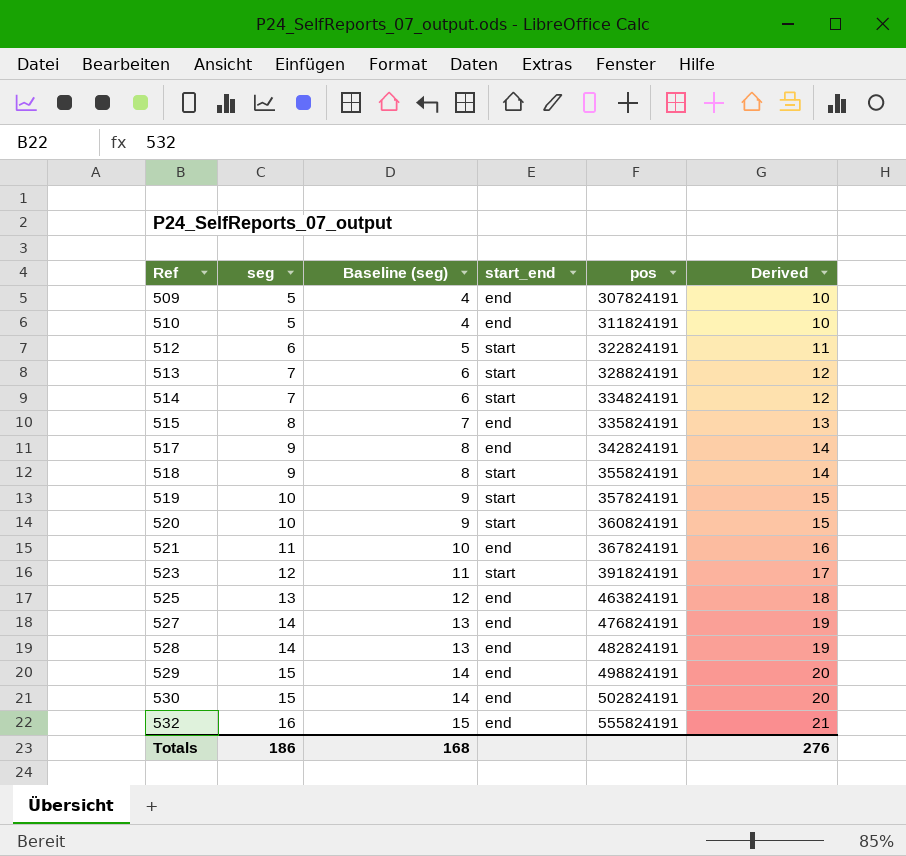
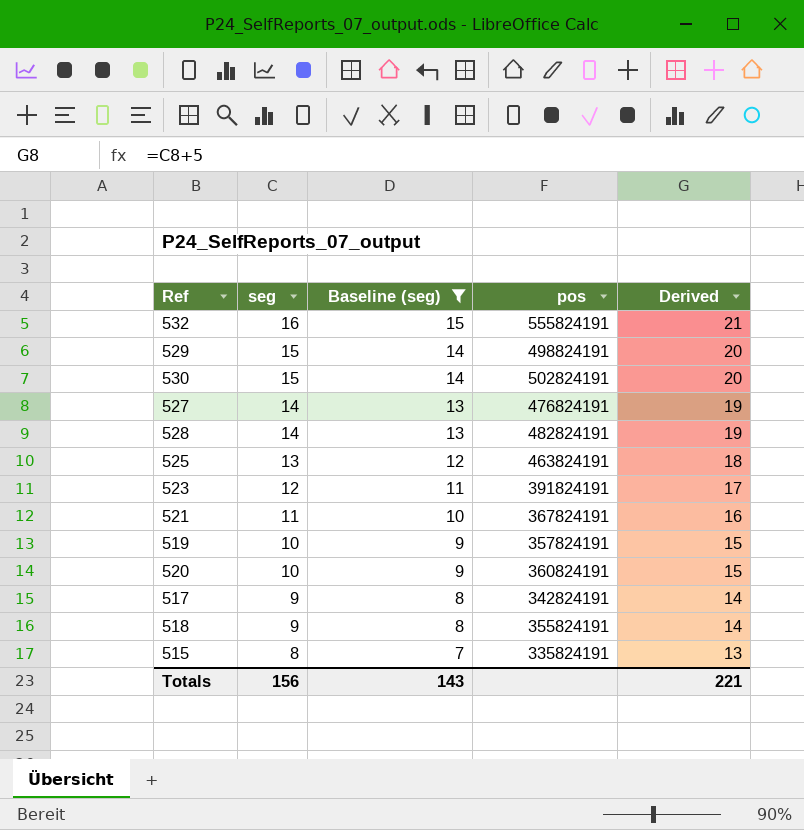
filter: none -> Baseline (seg) >= 7
row order: Ref ascending -> seg descending
column start_end | position: 4 -> none
Totals | seg: 186 -> 156
Totals | Baseline (seg): 168 -> 143
Totals | Derived: 276 -> 221

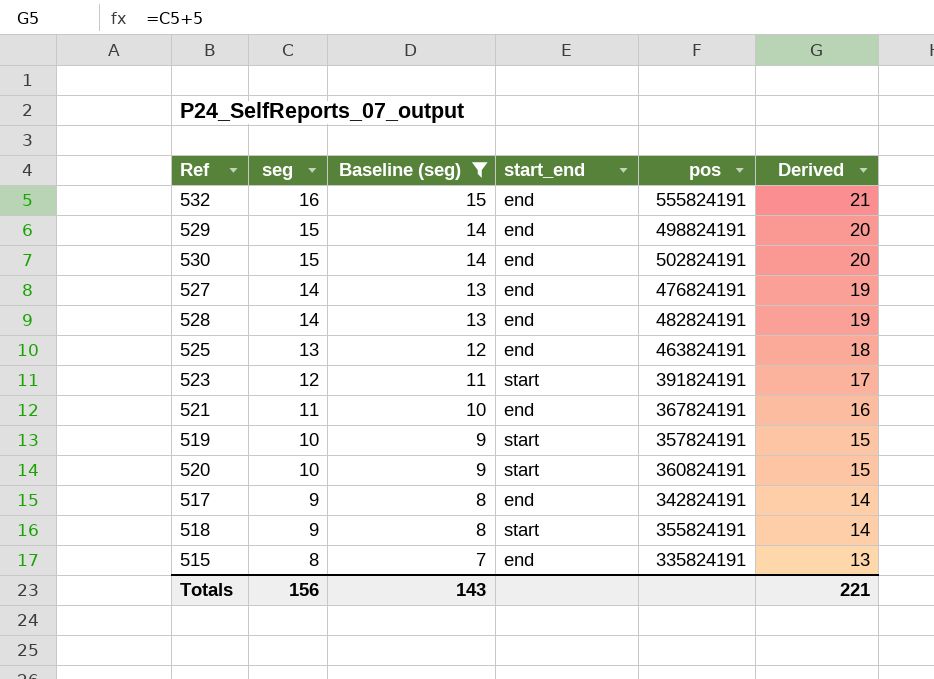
column start_end | position: none -> 4

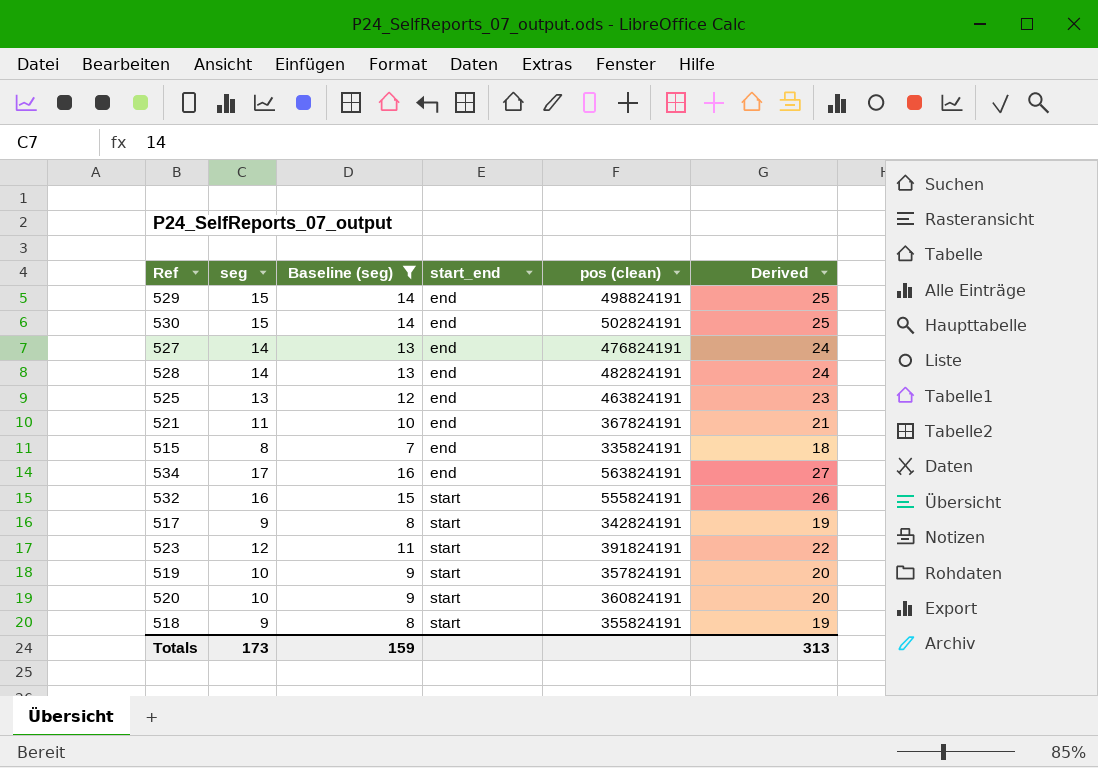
row order: seg descending -> start_end ascending
column name: pos -> pos (clean)
column Derived | formula: [seg] + 5 -> [seg] + 10
row 534: none -> 17 | 16 | end | 563824191 | 27
532 | start_end: end -> start
517 | start_end: end -> start
Totals | seg: 156 -> 173
Totals | Baseline (seg): 143 -> 159
Totals | Derived: 221 -> 313

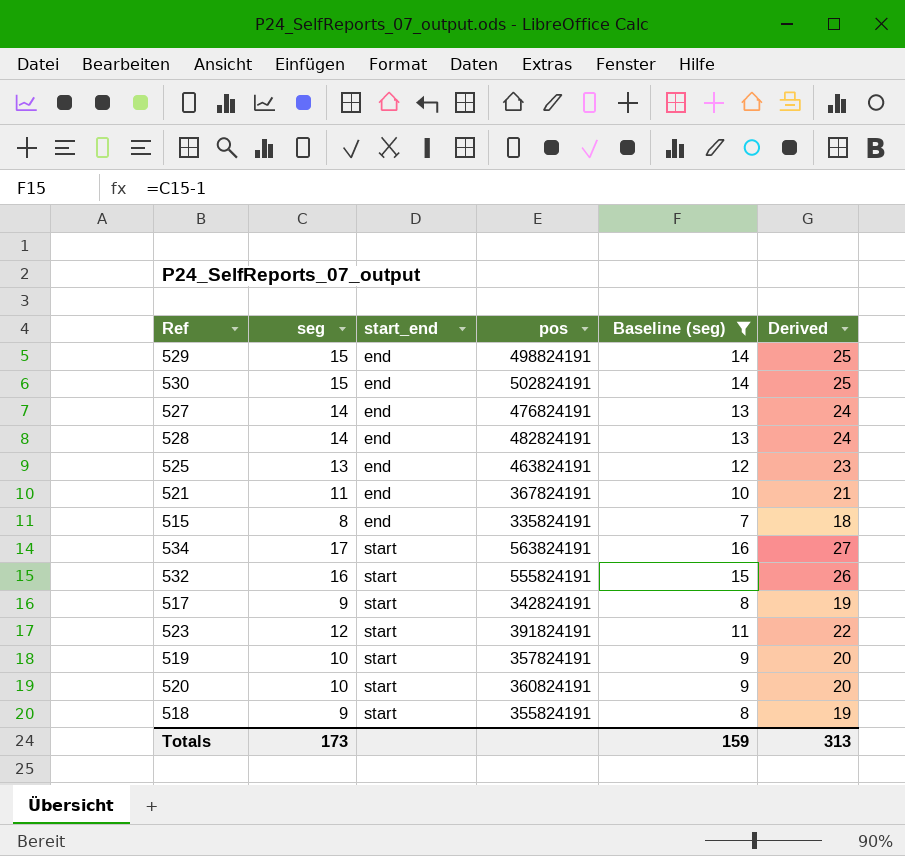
column name: pos (clean) -> pos
column Baseline (seg) | position: 3 -> 5
534 | start_end: end -> start

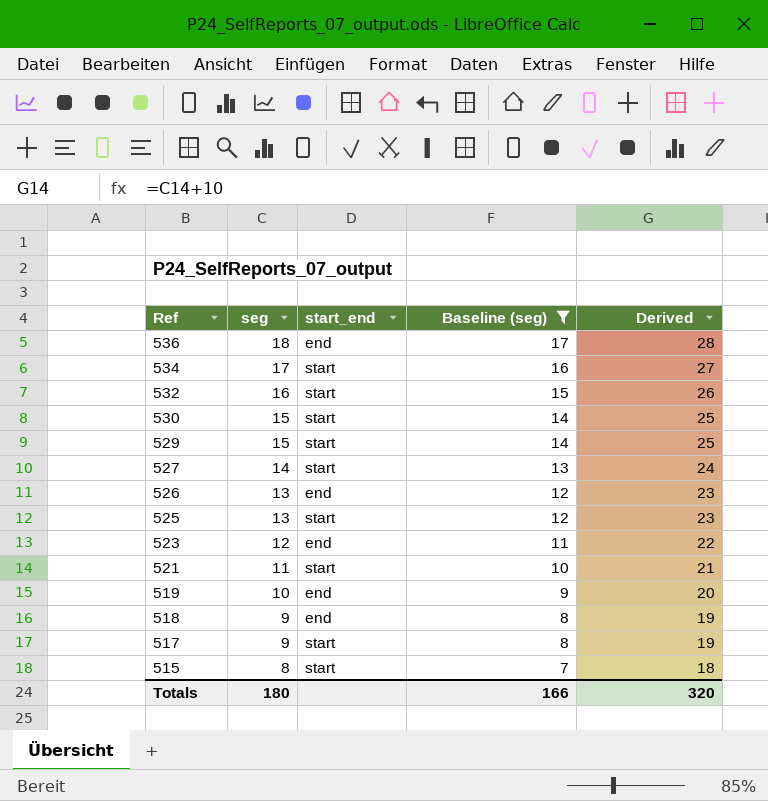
row order: start_end ascending -> Ref descending
column pos | position: 4 -> none
row 528: 14 | end | 482824191 | 13 | 24 -> none
row 520: 10 | start | 360824191 | 9 | 20 -> none
row 536: none -> 18 | end | 17 | 28
530 | start_end: end -> start
529 | start_end: end -> start
527 | start_end: end -> start
row 526: none -> 13 | end | 12 | 23
525 | start_end: end -> start
523 | start_end: start -> end
521 | start_end: end -> start
519 | start_end: start -> end
518 | start_end: start -> end
515 | start_end: end -> start
Totals | seg: 173 -> 180
Totals | Baseline (seg): 159 -> 166
Totals | Derived: 313 -> 320

